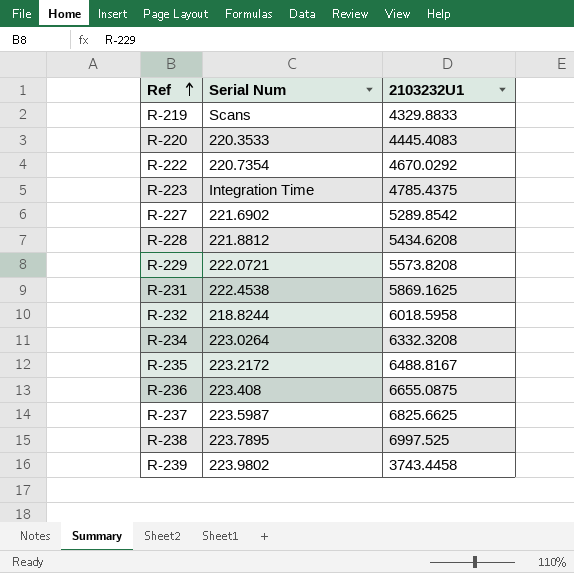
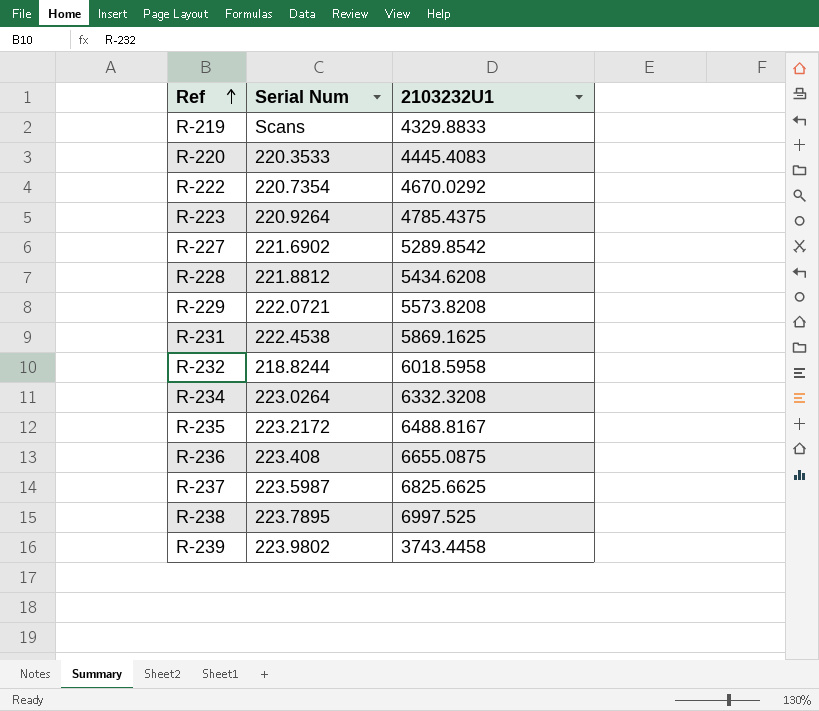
R-223 | Serial Num: Integration Time -> 220.9264

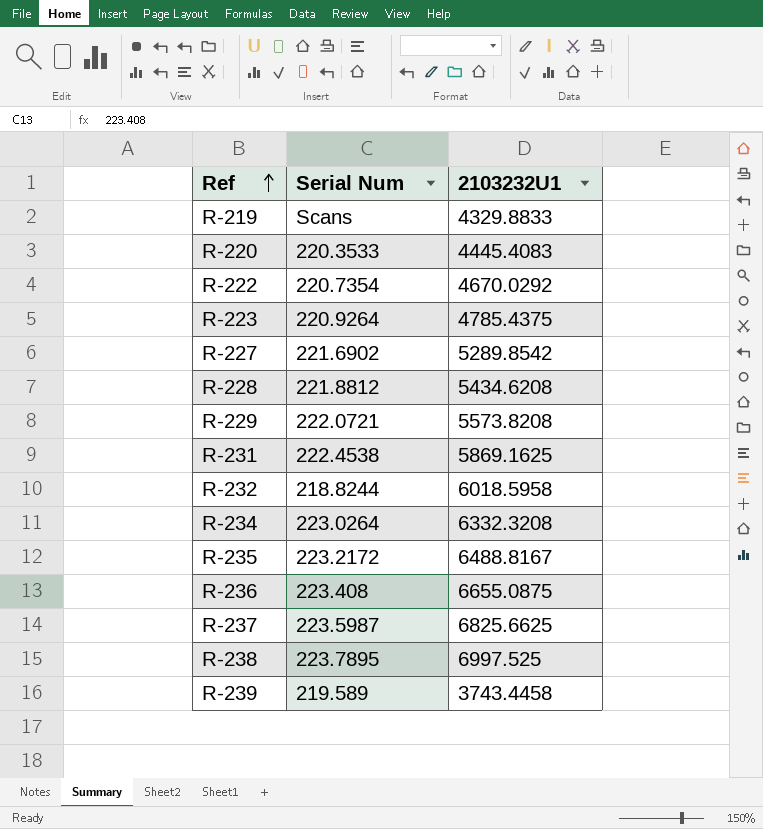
R-239 | Serial Num: 223.9802 -> 219.589

